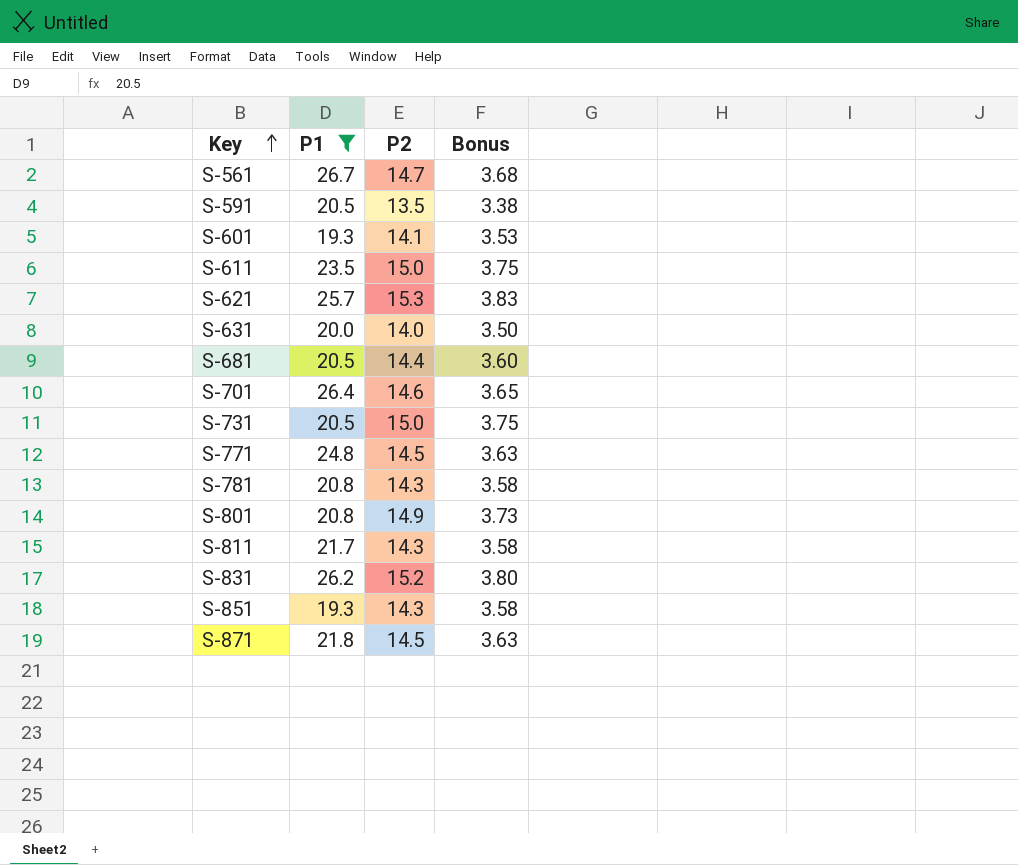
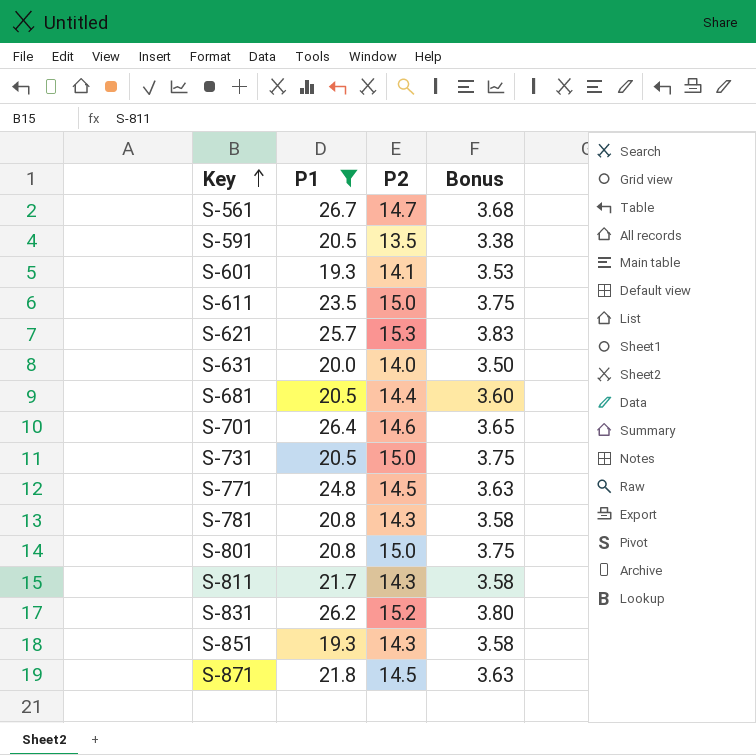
S-801 | P2: 14.9 -> 15.0
S-801 | Bonus: 3.73 -> 3.75

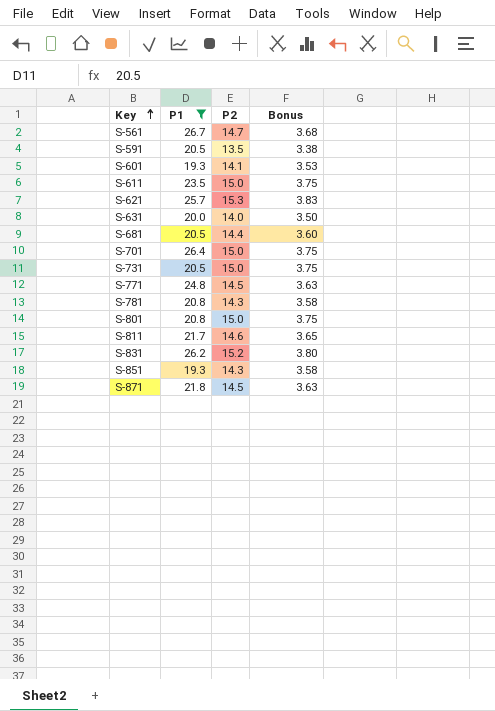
S-701 | P2: 14.6 -> 15.0
S-701 | Bonus: 3.65 -> 3.75
S-811 | P2: 14.3 -> 14.6
S-811 | Bonus: 3.58 -> 3.65

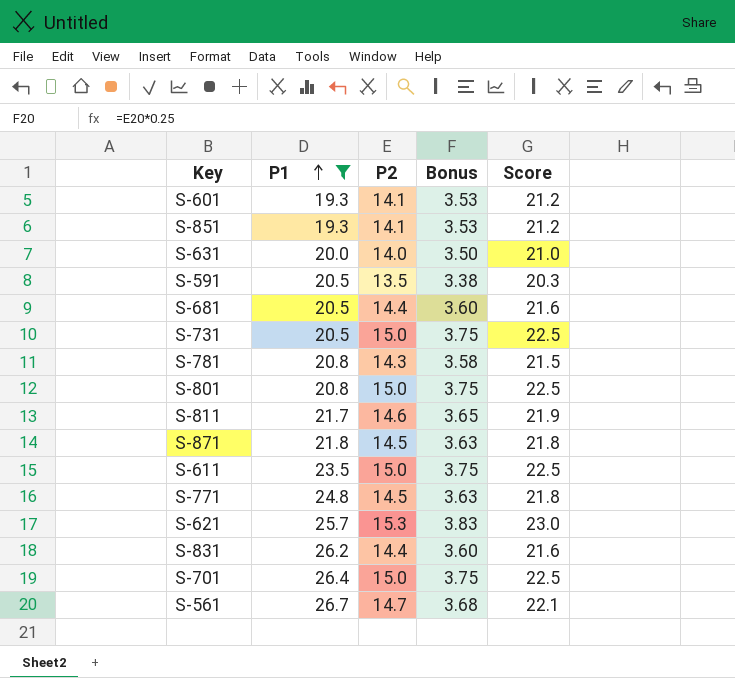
row order: Key ascending -> P1 ascending
column Score | formula: none -> [P2] * 1.5
S-851 | P2: 14.3 -> 14.1
S-851 | Bonus: 3.58 -> 3.53
S-831 | P2: 15.2 -> 14.4
S-831 | Bonus: 3.80 -> 3.60

